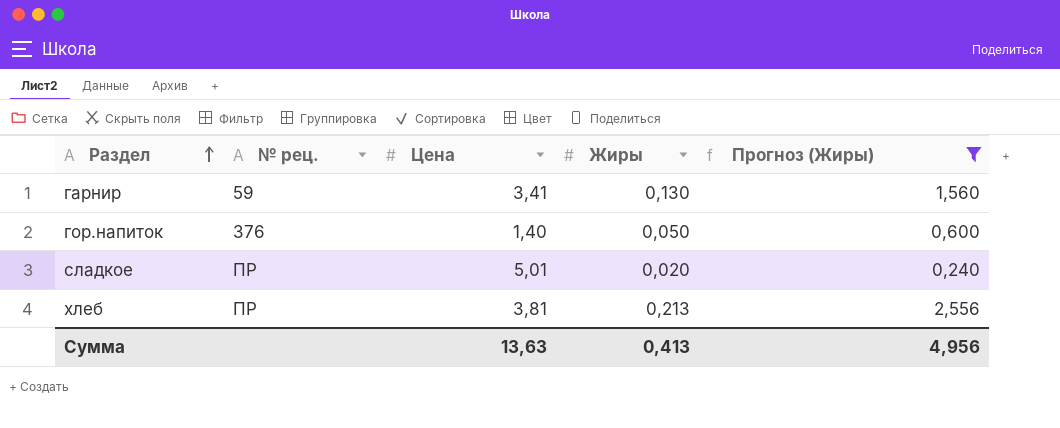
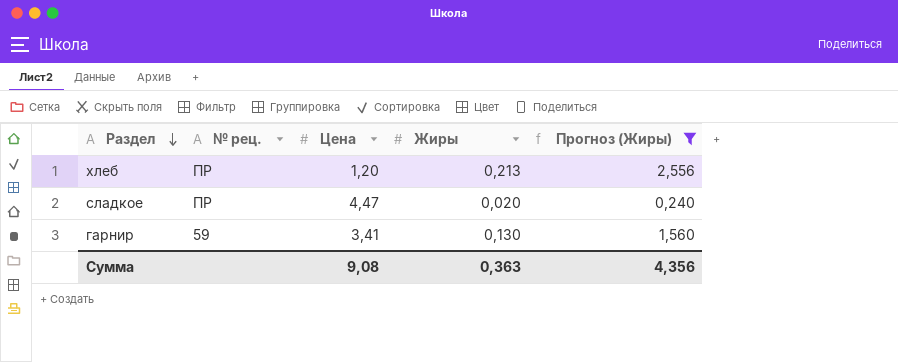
row order: Раздел ascending -> Раздел descending
row гор.напиток: 376 | 1,40 | 0,050 | 0,600 -> none
хлеб | Цена: 3,81 -> 1,20
сладкое | Цена: 5,01 -> 4,47
Сумма | Цена: 13,63 -> 9,08
Сумма | Жиры: 0,413 -> 0,363
Сумма | Прогноз (Жиры): 4,956 -> 4,356

